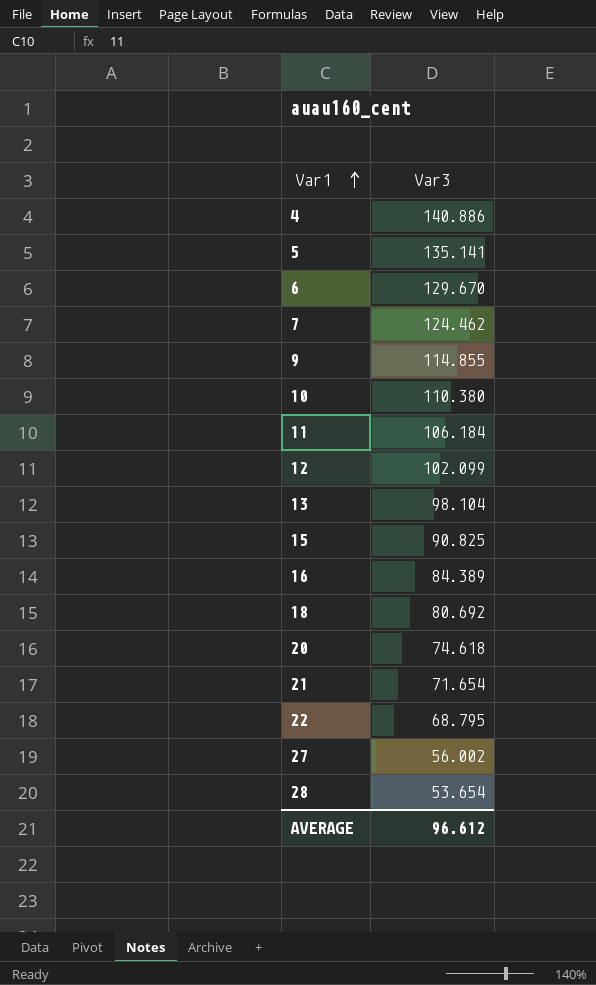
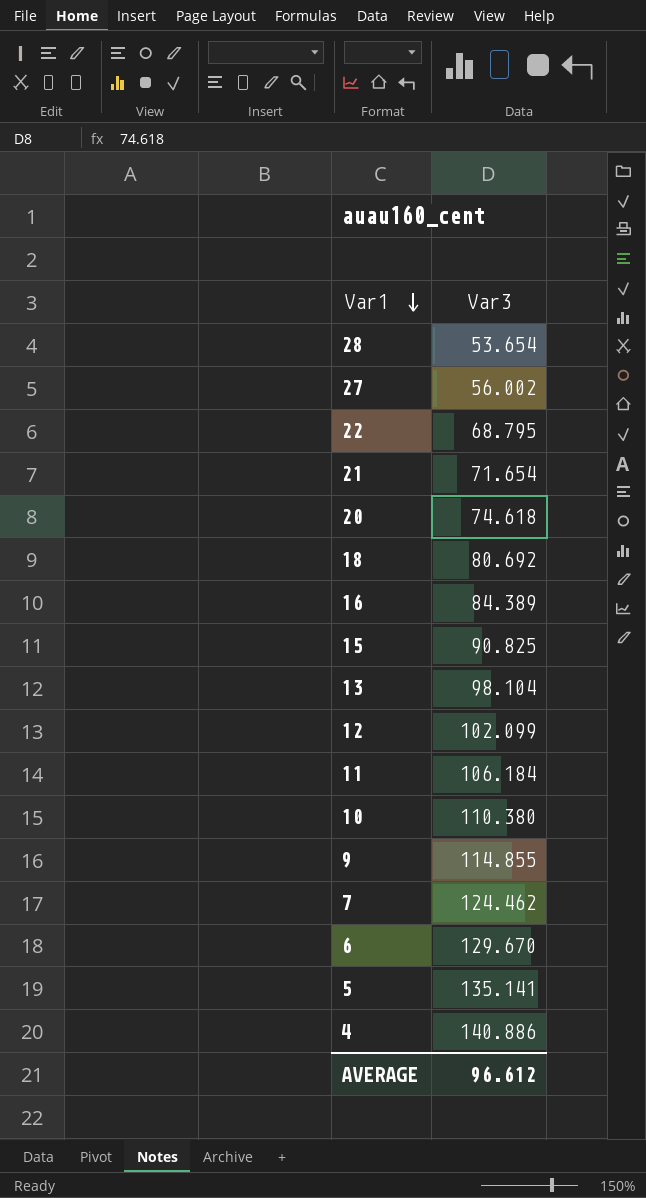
row order: Var1 ascending -> Var1 descending

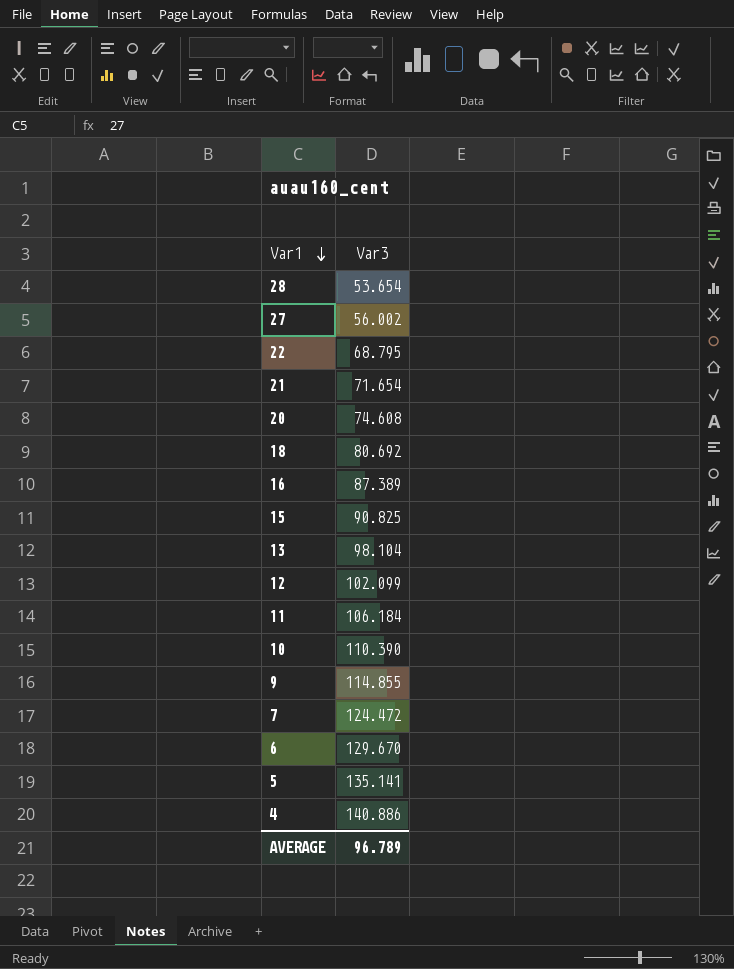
20 | Var3: 74.618 -> 74.608
16 | Var3: 84.389 -> 87.389
10 | Var3: 110.380 -> 110.390
7 | Var3: 124.462 -> 124.472
AVERAGE | Var3: 96.612 -> 96.789

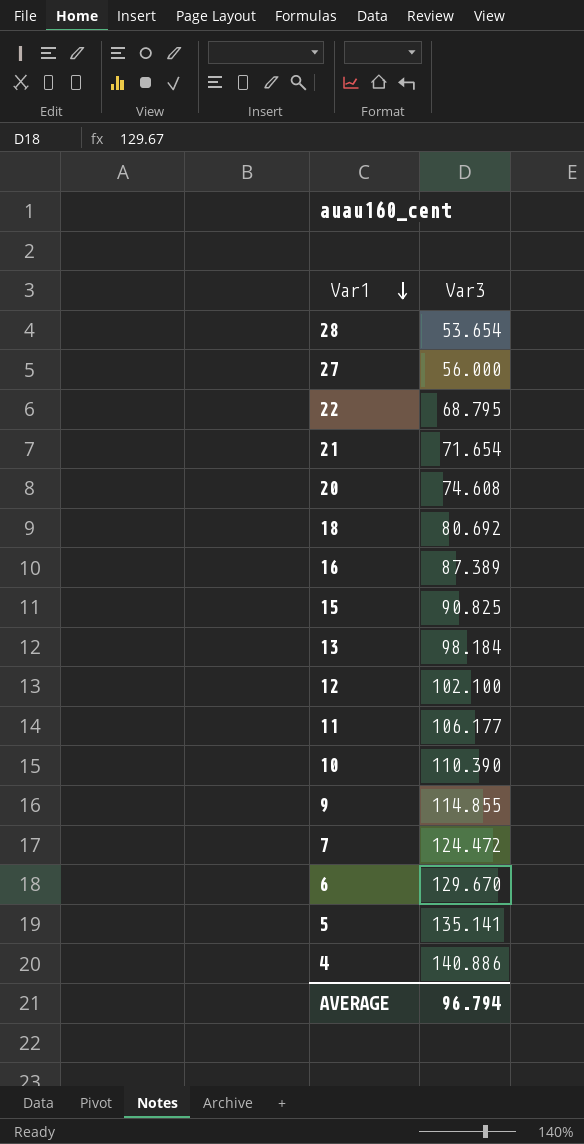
27 | Var3: 56.002 -> 56.000
13 | Var3: 98.104 -> 98.184
12 | Var3: 102.099 -> 102.100
11 | Var3: 106.184 -> 106.177
AVERAGE | Var3: 96.789 -> 96.794

